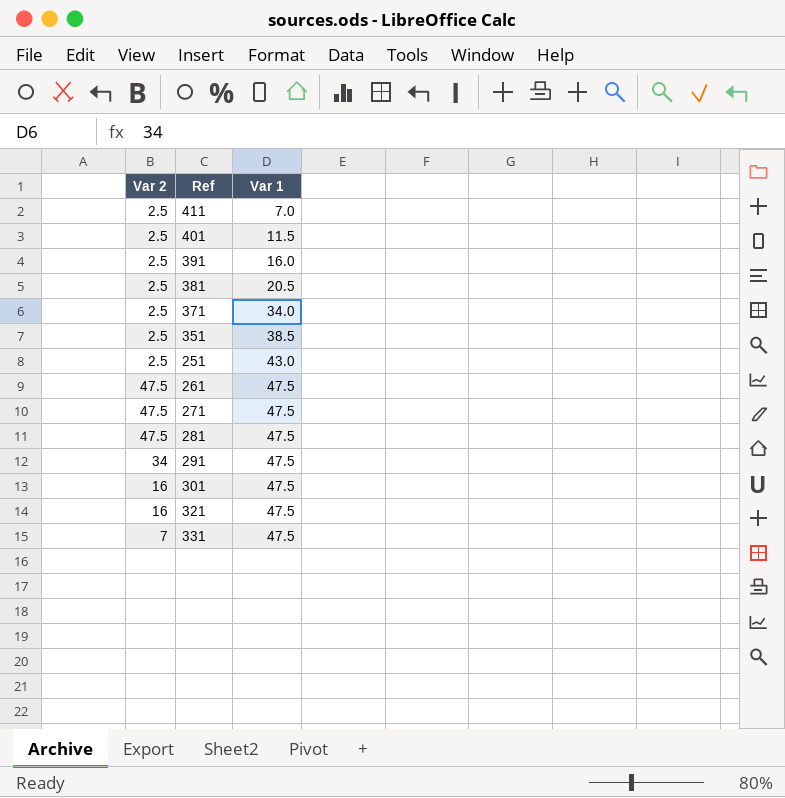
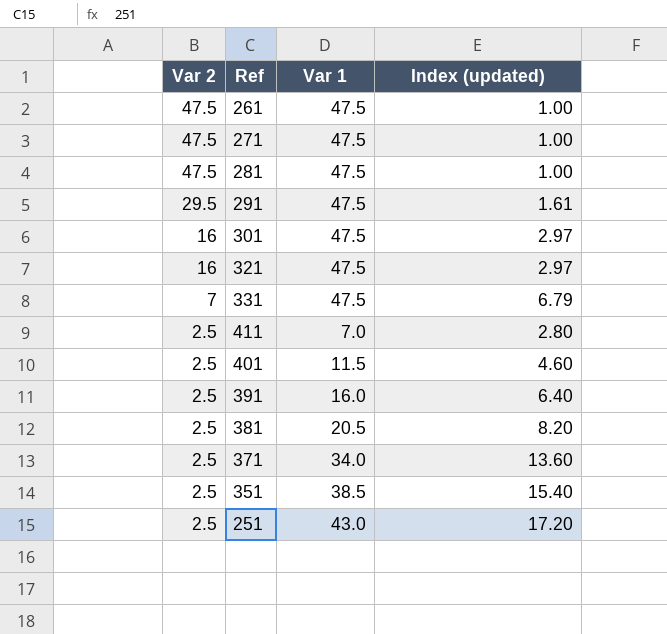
row order: Var 1 ascending -> Var 2 descending
column Index (updated) | formula: none -> [Var 1] / [Var 2]
291 | Var 2: 34 -> 29.5

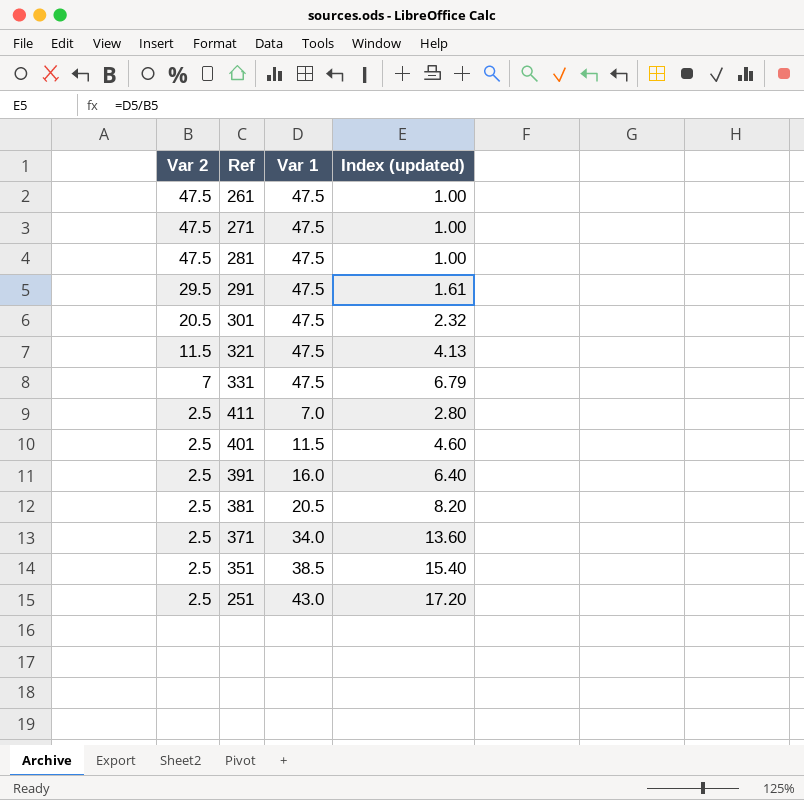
301 | Var 2: 16 -> 20.5
301 | Index (updated): 2.97 -> 2.32
321 | Var 2: 16 -> 11.5
321 | Index (updated): 2.97 -> 4.13

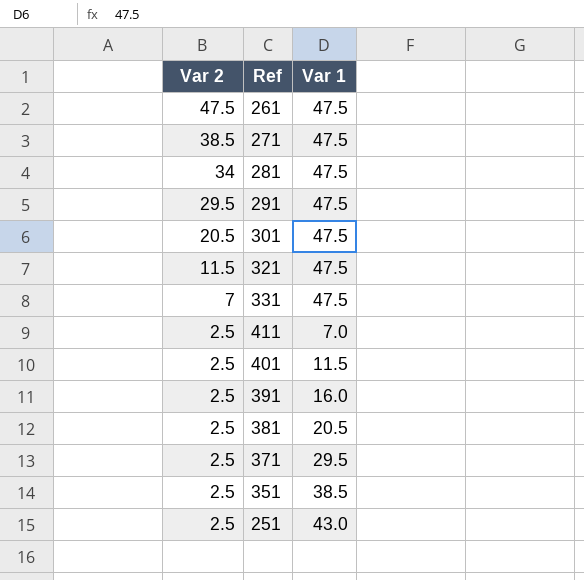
column Index (updated) | formula: [Var 1] / [Var 2] -> none
271 | Var 2: 47.5 -> 38.5
281 | Var 2: 47.5 -> 34
371 | Var 1: 34.0 -> 29.5

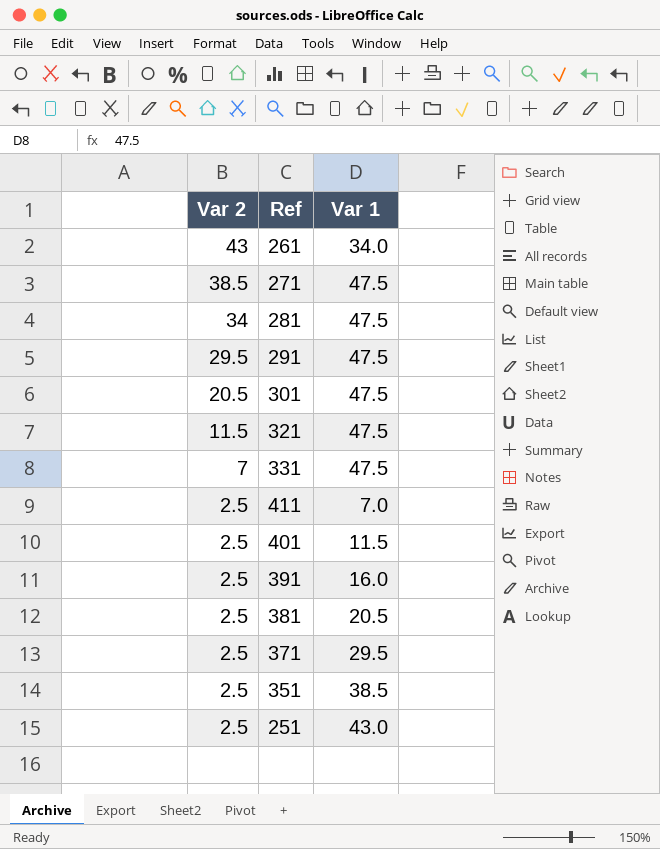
261 | Var 2: 47.5 -> 43
261 | Var 1: 47.5 -> 34.0

